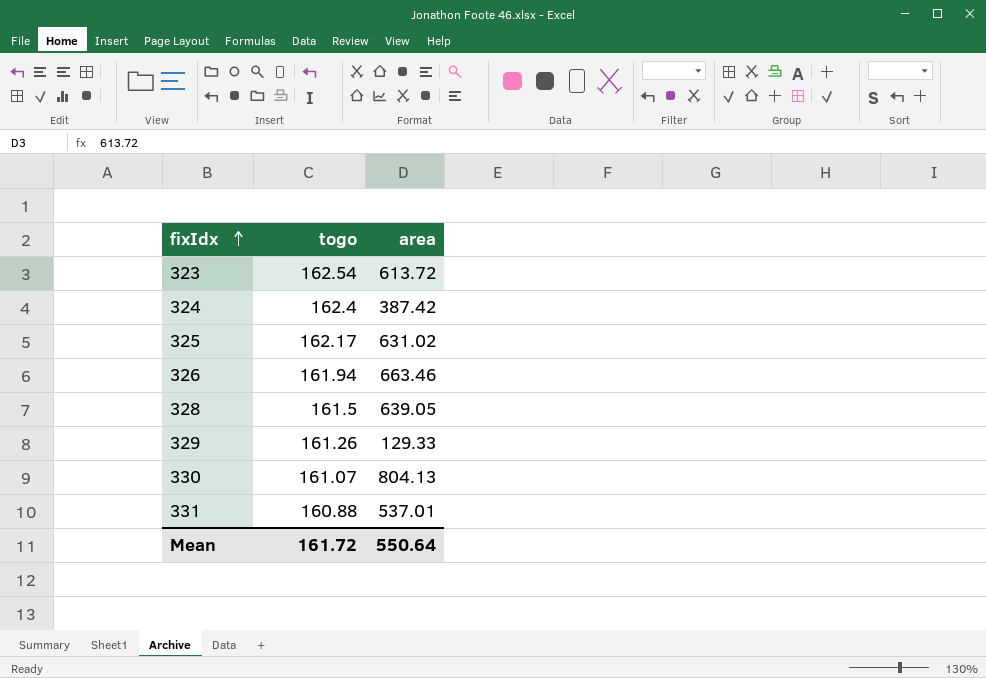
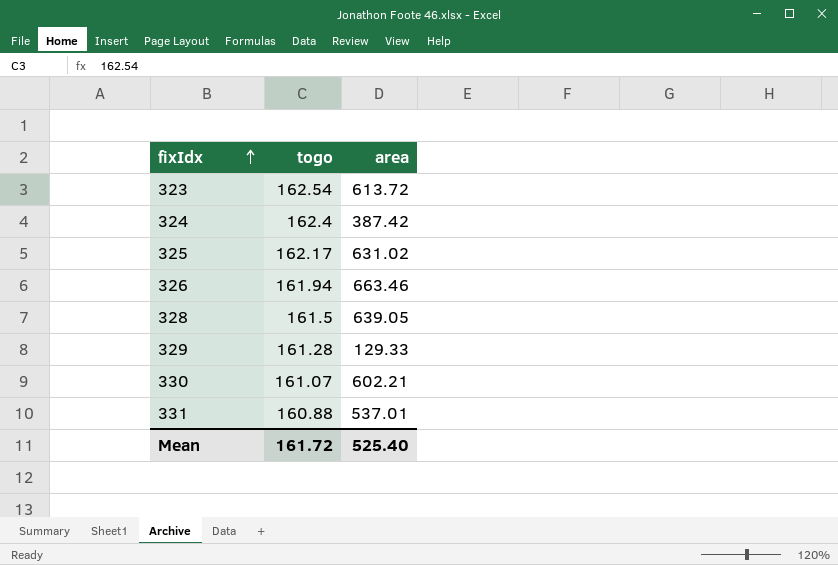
329 | togo: 161.26 -> 161.28
330 | area: 804.13 -> 602.21
Mean | area: 550.64 -> 525.40

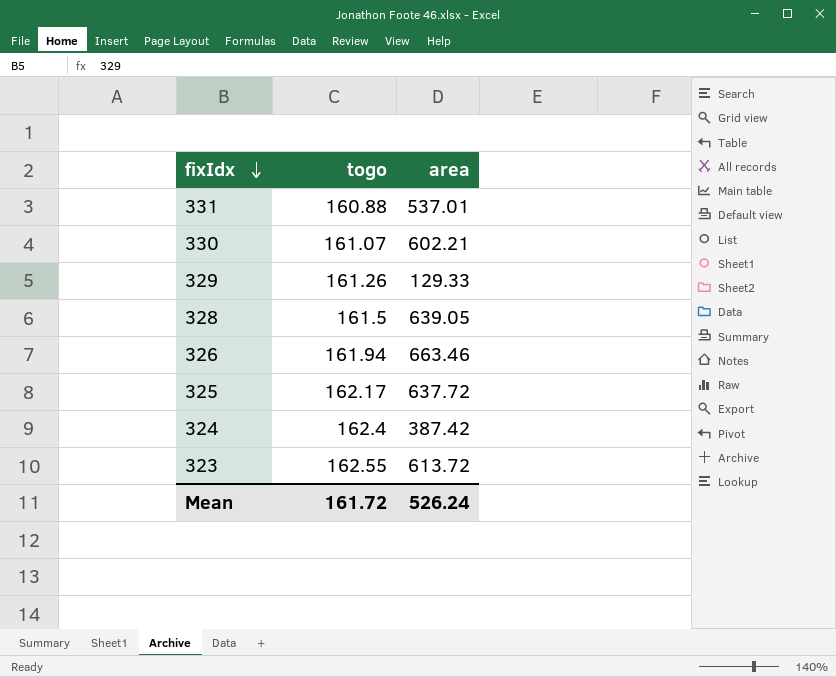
row order: fixIdx ascending -> fixIdx descending
329 | togo: 161.28 -> 161.26
325 | area: 631.02 -> 637.72
323 | togo: 162.54 -> 162.55
Mean | area: 525.40 -> 526.24

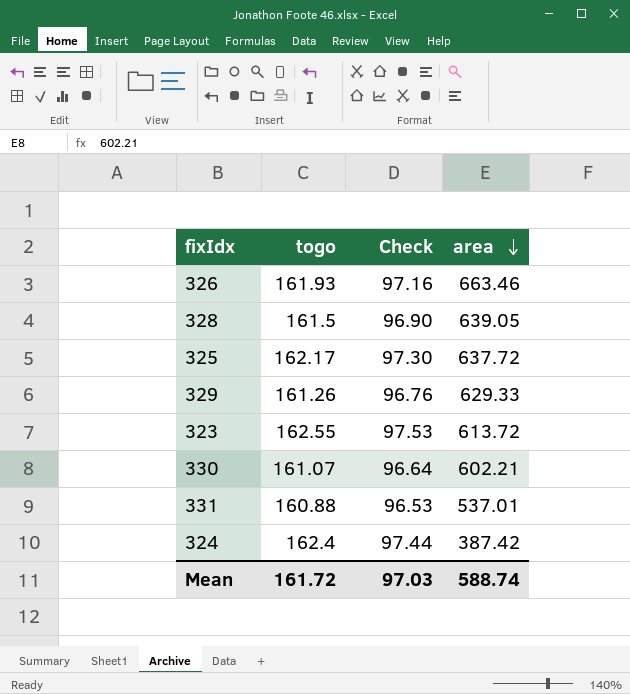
row order: fixIdx descending -> area descending
column Check | formula: none -> [togo] * 0.6
326 | togo: 161.94 -> 161.93
329 | area: 129.33 -> 629.33
Mean | area: 526.24 -> 588.74

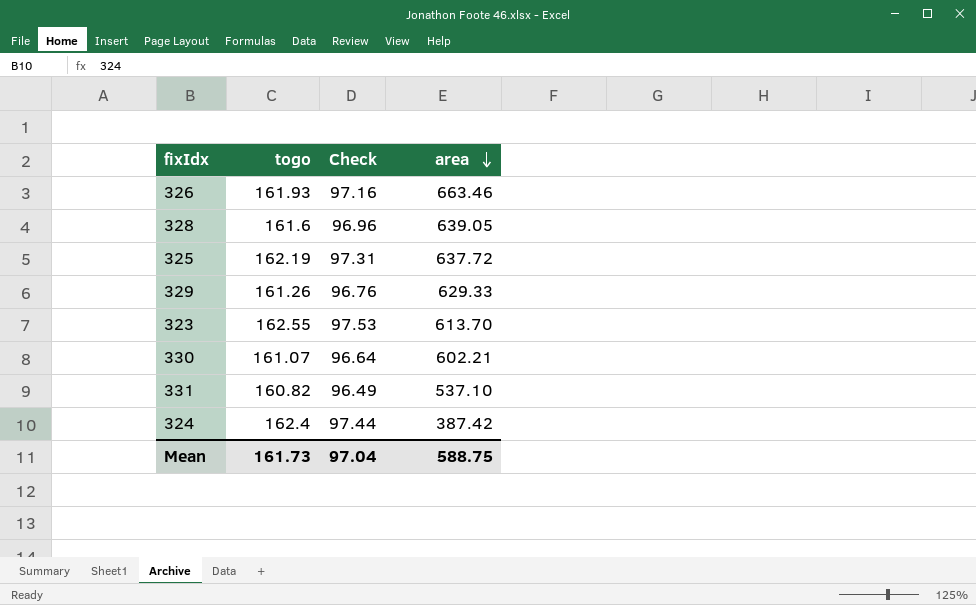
328 | togo: 161.5 -> 161.6
328 | Check: 96.90 -> 96.96
325 | togo: 162.17 -> 162.19
325 | Check: 97.30 -> 97.31
323 | area: 613.72 -> 613.70
331 | togo: 160.88 -> 160.82
331 | Check: 96.53 -> 96.49
331 | area: 537.01 -> 537.10
Mean | togo: 161.72 -> 161.73
Mean | Check: 97.03 -> 97.04
Mean | area: 588.74 -> 588.75

